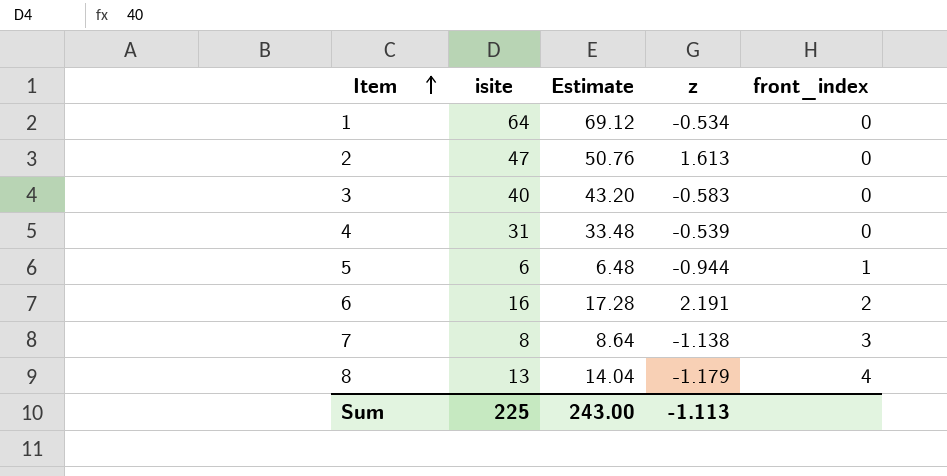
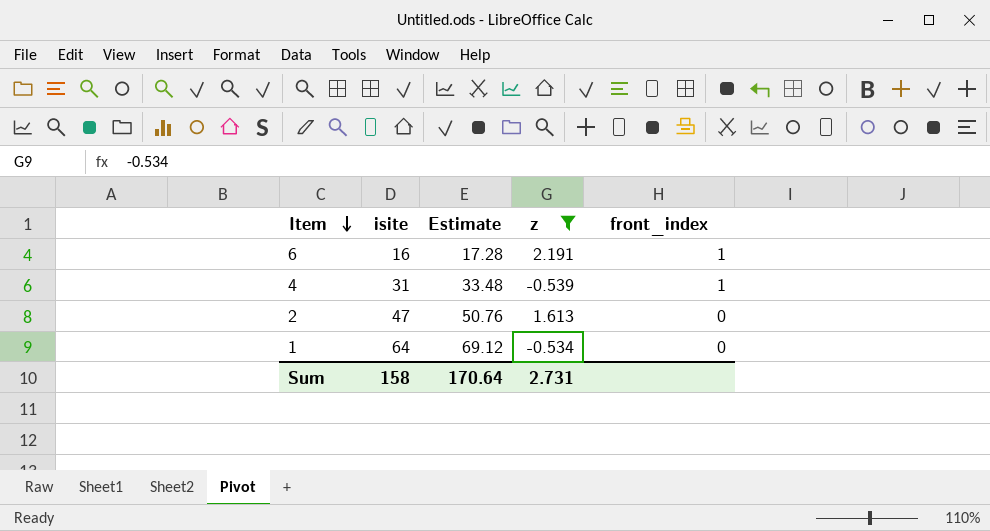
filter: none -> z >= -0.539
row order: Item ascending -> Item descending
6 | front_index: 2 -> 1
4 | front_index: 0 -> 1
Sum | isite: 225 -> 158
Sum | Estimate: 243.00 -> 170.64
Sum | z: -1.113 -> 2.731

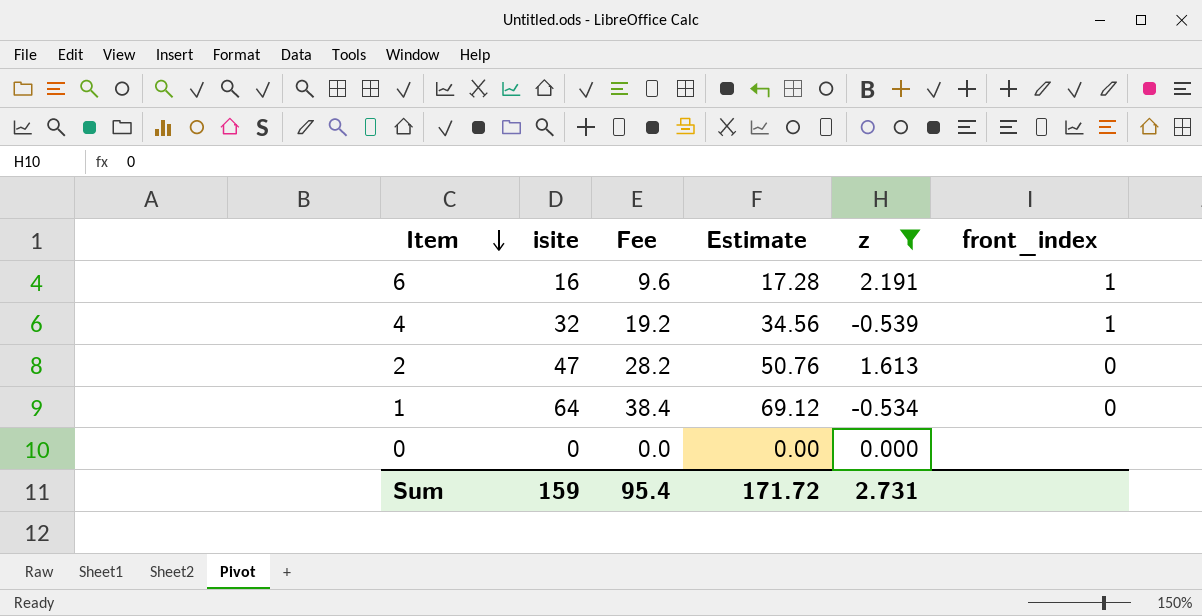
column Fee | formula: none -> [isite] * 0.6
4 | isite: 31 -> 32
4 | Estimate: 33.48 -> 34.56
row 0: none -> 0 | 0.0 | 0.00 | 0.000 | none
Sum | isite: 158 -> 159
Sum | Estimate: 170.64 -> 171.72

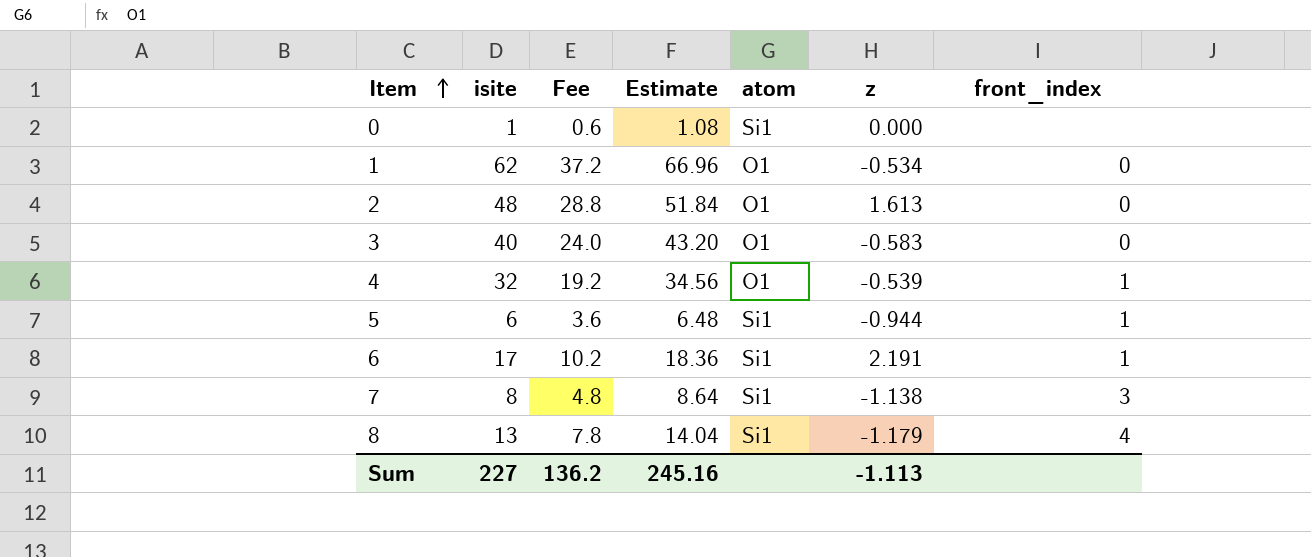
filter: z >= -0.539 -> none
row order: Item descending -> Item ascending
column atom | position: none -> 5
0 | isite: 0 -> 1
0 | Fee: 0.0 -> 0.6
0 | Estimate: 0.00 -> 1.08
1 | isite: 64 -> 62
1 | Fee: 38.4 -> 37.2
1 | Estimate: 69.12 -> 66.96
2 | isite: 47 -> 48
2 | Fee: 28.2 -> 28.8
2 | Estimate: 50.76 -> 51.84
6 | isite: 16 -> 17
6 | Fee: 9.6 -> 10.2
6 | Estimate: 17.28 -> 18.36
Sum | isite: 159 -> 227
Sum | Fee: 95.4 -> 136.2
Sum | Estimate: 171.72 -> 245.16
Sum | z: 2.731 -> -1.113

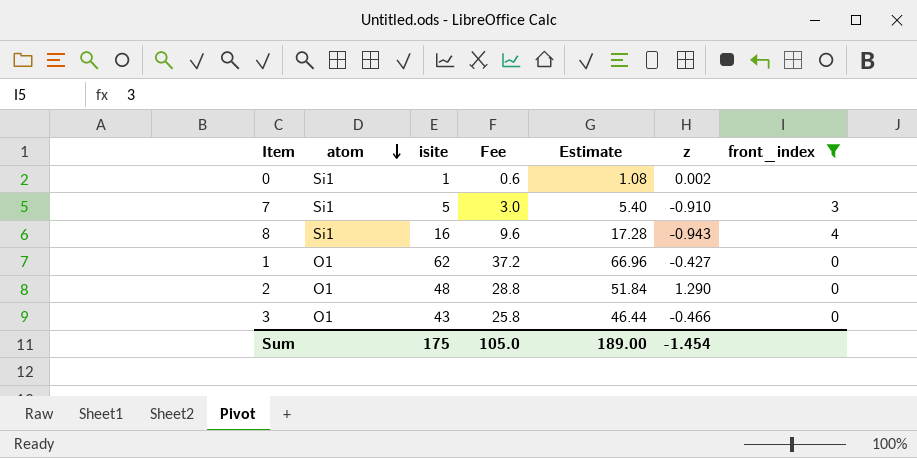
filter: none -> front_index != 1
row order: Item ascending -> atom descending
column atom | position: 5 -> 2
0 | z: 0.000 -> 0.002
7 | isite: 8 -> 5
7 | Fee: 4.8 -> 3.0
7 | Estimate: 8.64 -> 5.40
7 | z: -1.138 -> -0.910
8 | isite: 13 -> 16
8 | Fee: 7.8 -> 9.6
8 | Estimate: 14.04 -> 17.28
8 | z: -1.179 -> -0.943
1 | z: -0.534 -> -0.427
2 | z: 1.613 -> 1.290
3 | isite: 40 -> 43
3 | Fee: 24.0 -> 25.8
3 | Estimate: 43.20 -> 46.44
3 | z: -0.583 -> -0.466
Sum | isite: 227 -> 175
Sum | Fee: 136.2 -> 105.0
Sum | Estimate: 245.16 -> 189.00
Sum | z: -1.113 -> -1.454

